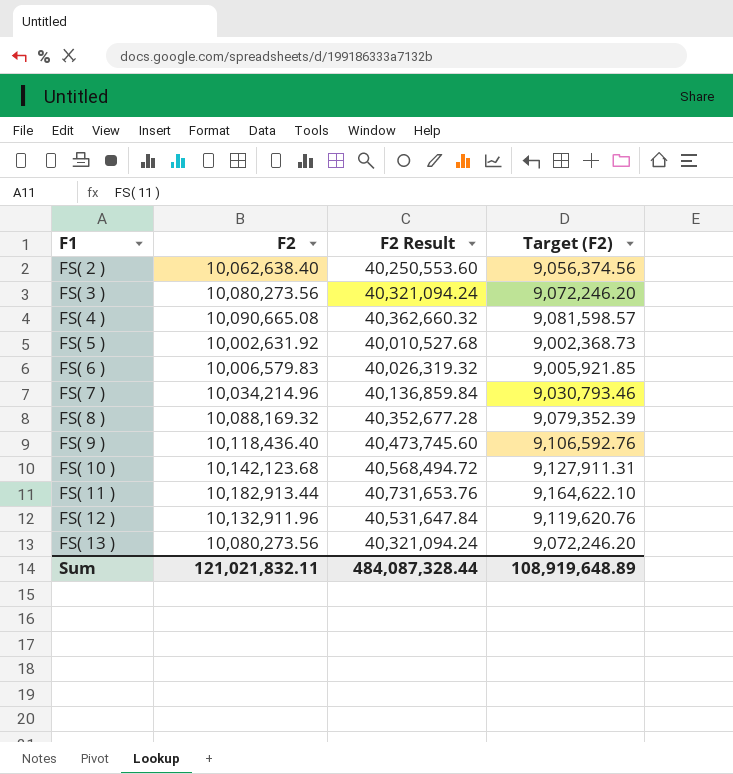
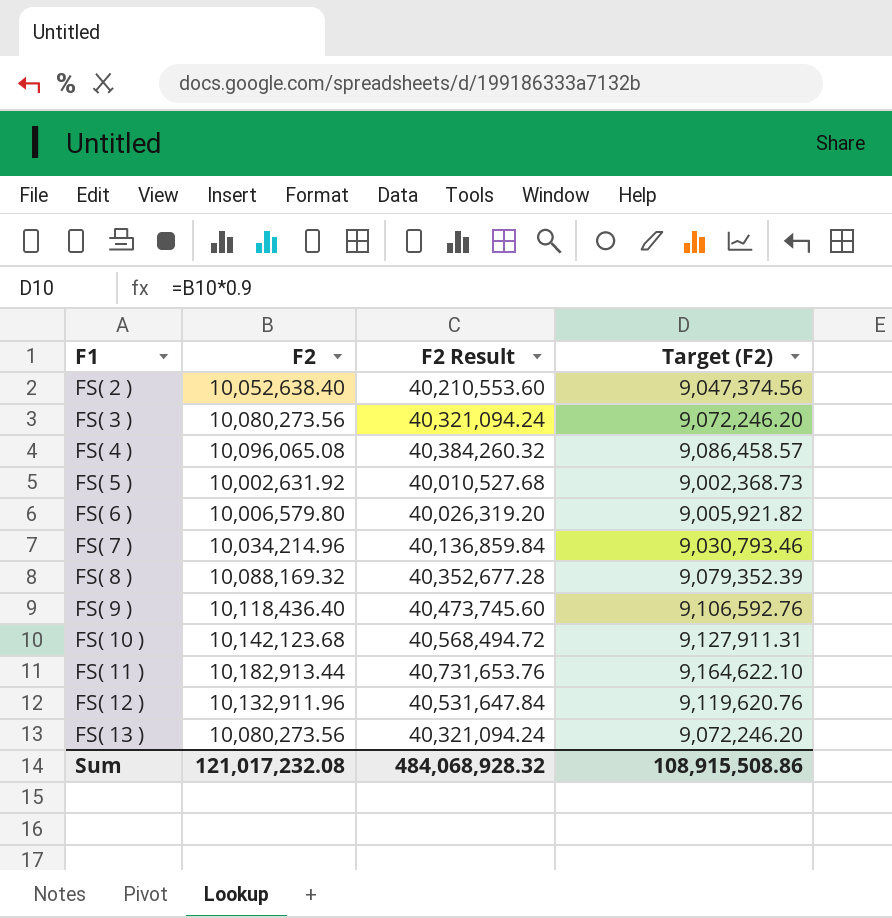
FS( 2 ) | F2: 10,062,638.40 -> 10,052,638.40
FS( 2 ) | F2 Result: 40,250,553.60 -> 40,210,553.60
FS( 2 ) | Target (F2): 9,056,374.56 -> 9,047,374.56
FS( 4 ) | F2: 10,090,665.08 -> 10,096,065.08
FS( 4 ) | F2 Result: 40,362,660.32 -> 40,384,260.32
FS( 4 ) | Target (F2): 9,081,598.57 -> 9,086,458.57
FS( 6 ) | F2: 10,006,579.83 -> 10,006,579.80
FS( 6 ) | F2 Result: 40,026,319.32 -> 40,026,319.20
FS( 6 ) | Target (F2): 9,005,921.85 -> 9,005,921.82
Sum | F2: 121,021,832.11 -> 121,017,232.08
Sum | F2 Result: 484,087,328.44 -> 484,068,928.32
Sum | Target (F2): 108,919,648.89 -> 108,915,508.86

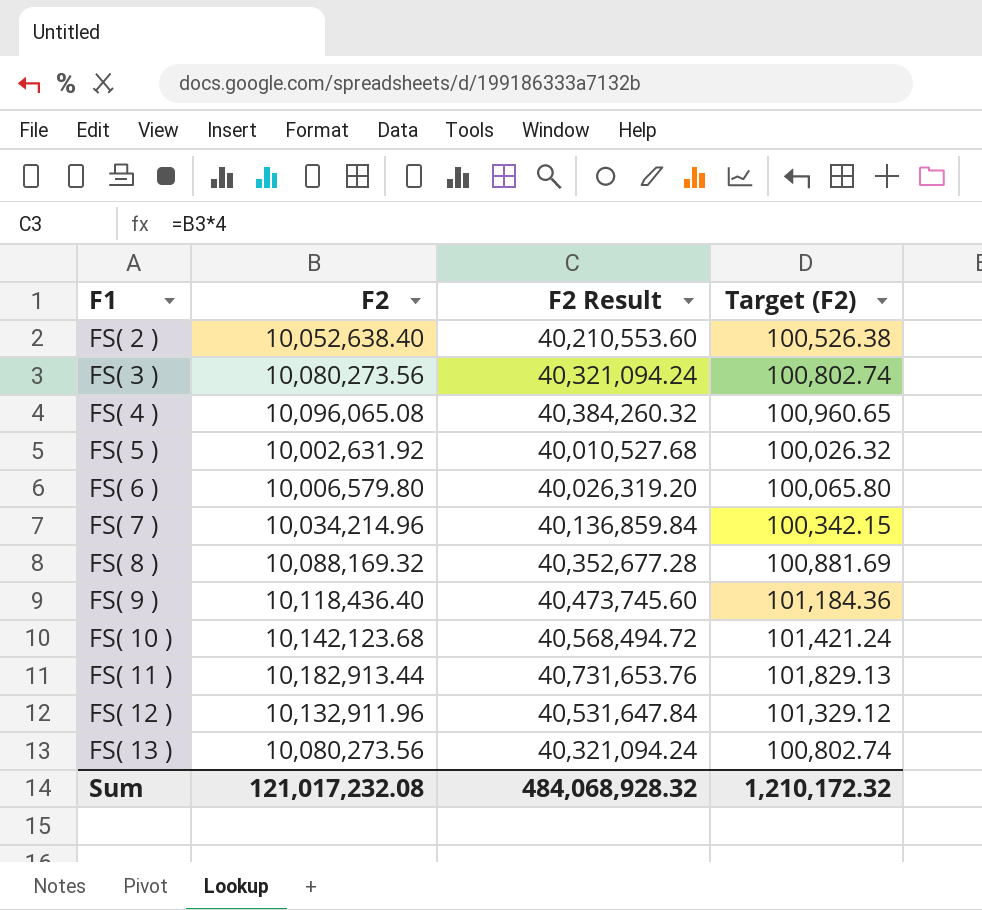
column Target (F2) | formula: [F2] * 0.9 -> [F2] * 0.01
Sum | Target (F2): 108,915,508.86 -> 1,210,172.32

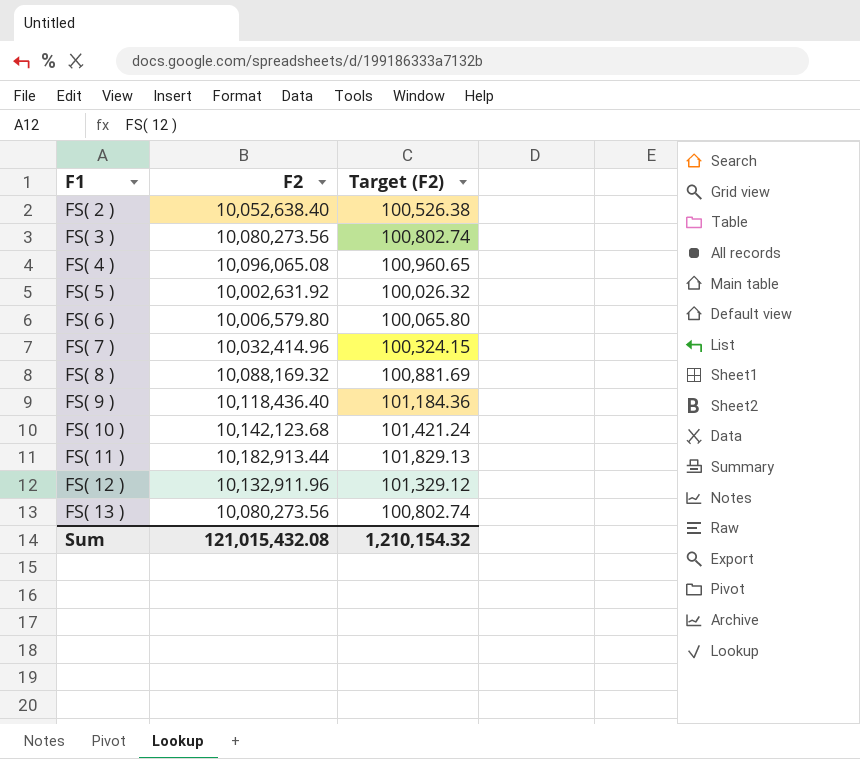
column F2 Result | formula: [F2] * 4 -> none
FS( 7 ) | F2: 10,034,214.96 -> 10,032,414.96
FS( 7 ) | Target (F2): 100,342.15 -> 100,324.15
Sum | F2: 121,017,232.08 -> 121,015,432.08
Sum | Target (F2): 1,210,172.32 -> 1,210,154.32

